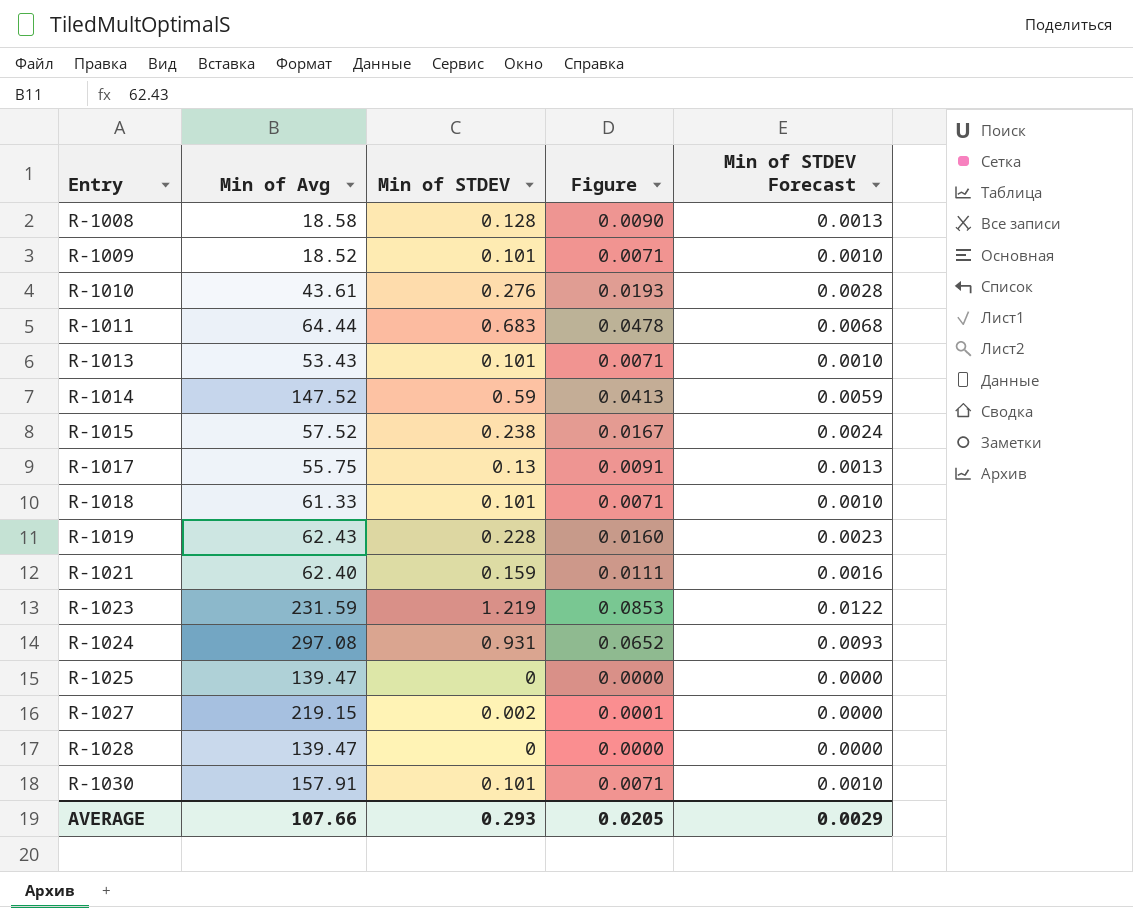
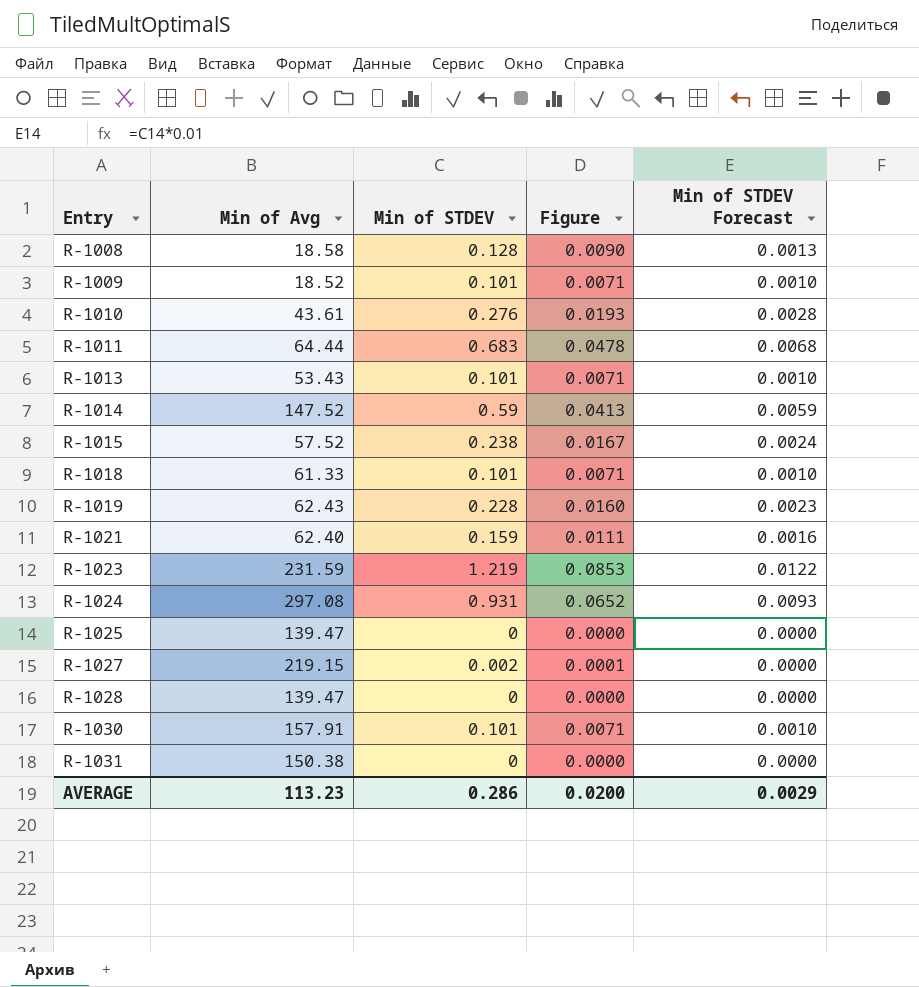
row R-1017: 55.75 | 0.13 | 0.0091 | 0.0013 -> none
row R-1031: none -> 150.38 | 0 | 0.0000 | 0.0000
AVERAGE | Min of Avg: 107.66 -> 113.23
AVERAGE | Min of STDEV: 0.293 -> 0.286
AVERAGE | Figure: 0.0205 -> 0.0200

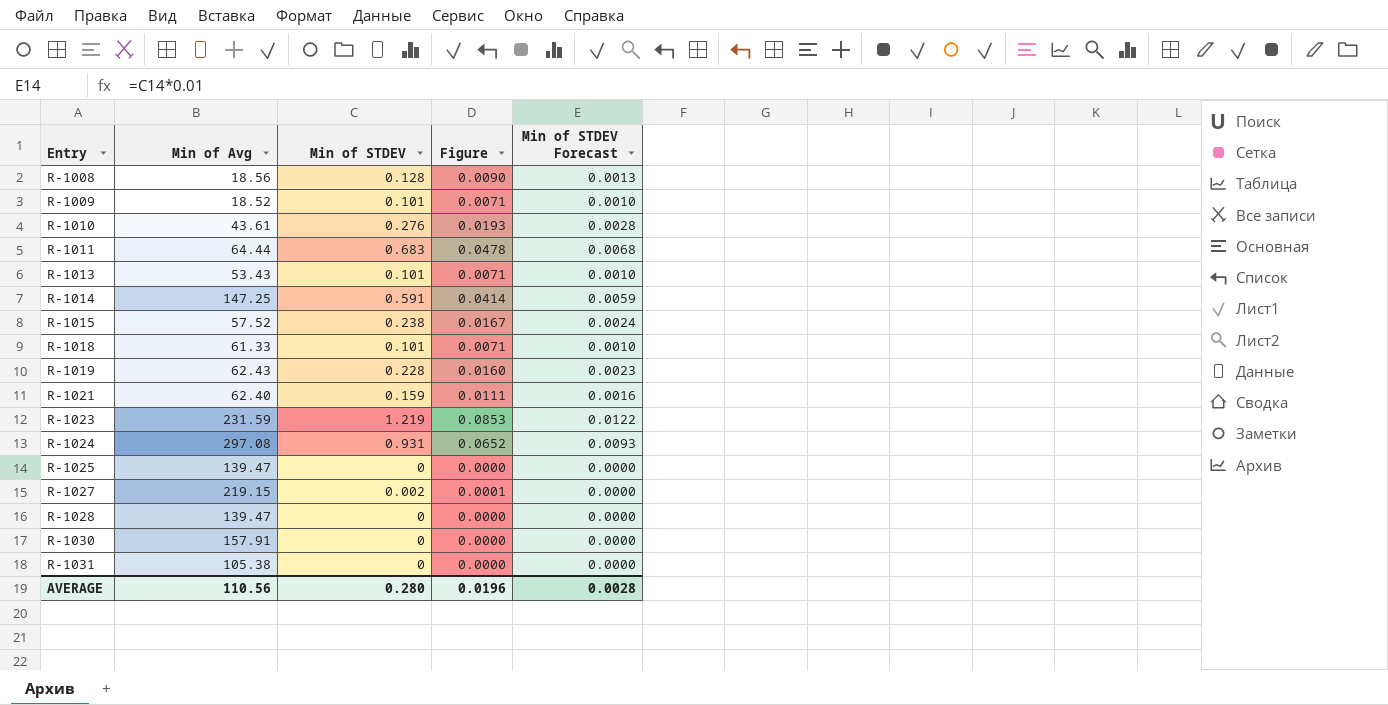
R-1008 | Min of Avg: 18.58 -> 18.56
R-1014 | Min of Avg: 147.52 -> 147.25
R-1014 | Min of STDEV: 0.59 -> 0.591
R-1014 | Figure: 0.0413 -> 0.0414
R-1030 | Min of STDEV: 0.101 -> 0
R-1030 | Figure: 0.0071 -> 0.0000
R-1030 | Min of STDEV Forecast: 0.0010 -> 0.0000
R-1031 | Min of Avg: 150.38 -> 105.38
AVERAGE | Min of Avg: 113.23 -> 110.56
AVERAGE | Min of STDEV: 0.286 -> 0.280
AVERAGE | Figure: 0.0200 -> 0.0196
AVERAGE | Min of STDEV Forecast: 0.0029 -> 0.0028

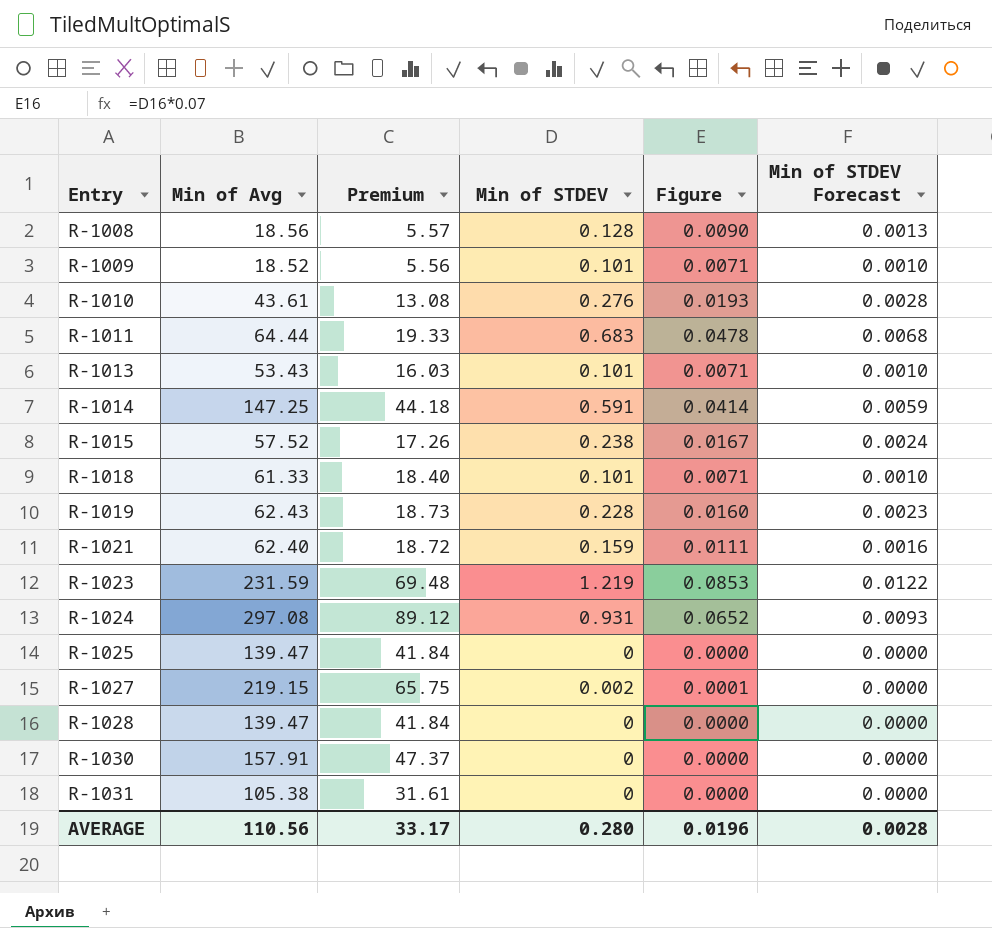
column Premium | formula: none -> [Min of Avg] * 0.3

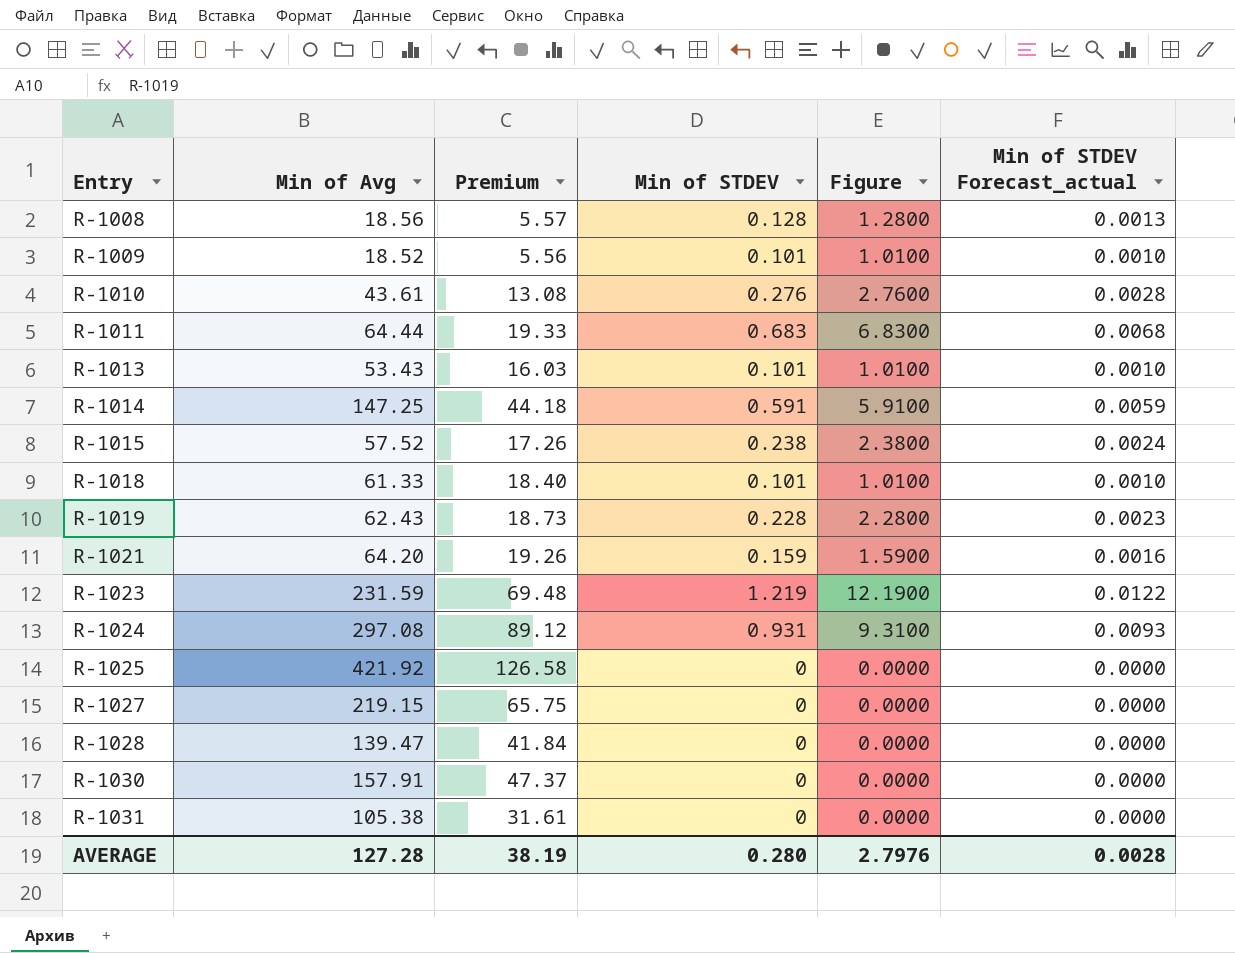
column Figure | formula: [Min of STDEV] * 0.07 -> [Min of STDEV] * 10
column name: Min of STDEV Forecast -> Min of STDEV Forecast_actual
R-1021 | Min of Avg: 62.40 -> 64.20
R-1021 | Premium: 18.72 -> 19.26
R-1025 | Min of Avg: 139.47 -> 421.92
R-1025 | Premium: 41.84 -> 126.58
R-1027 | Min of STDEV: 0.002 -> 0
AVERAGE | Min of Avg: 110.56 -> 127.28
AVERAGE | Premium: 33.17 -> 38.19
AVERAGE | Figure: 0.0196 -> 2.7976

